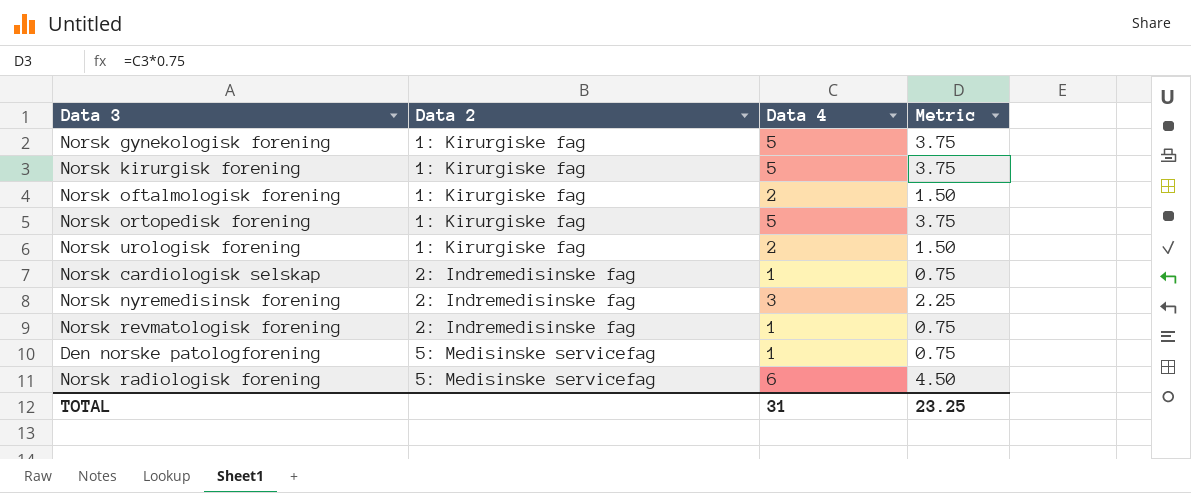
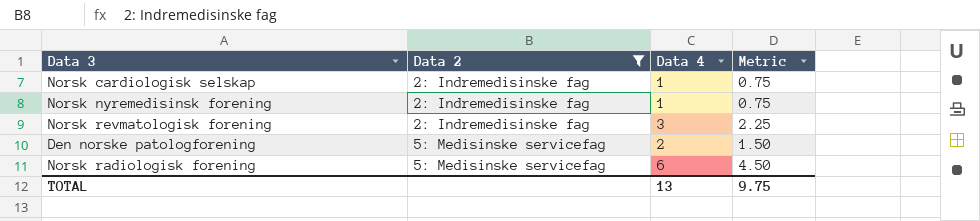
filter: none -> Data 2 != 1: Kirurgiske fag
Norsk nyremedisinsk forening | Data 4: 3 -> 1
Norsk nyremedisinsk forening | Metric: 2.25 -> 0.75
Norsk revmatologisk forening | Data 4: 1 -> 3
Norsk revmatologisk forening | Metric: 0.75 -> 2.25
Den norske patologforening | Data 4: 1 -> 2
Den norske patologforening | Metric: 0.75 -> 1.50
TOTAL | Data 4: 31 -> 13
TOTAL | Metric: 23.25 -> 9.75

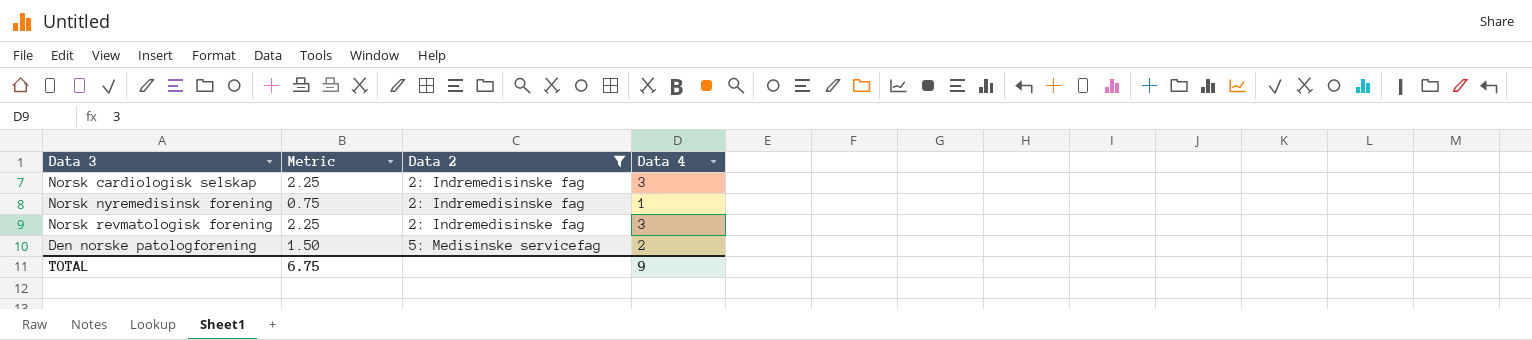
column Metric | position: 4 -> 2
row Norsk radiologisk forening: 5: Medisinske servicefag | 6 | 4.50 -> none
Norsk cardiologisk selskap | Metric: 0.75 -> 2.25
Norsk cardiologisk selskap | Data 4: 1 -> 3
TOTAL | Metric: 9.75 -> 6.75
TOTAL | Data 4: 13 -> 9

